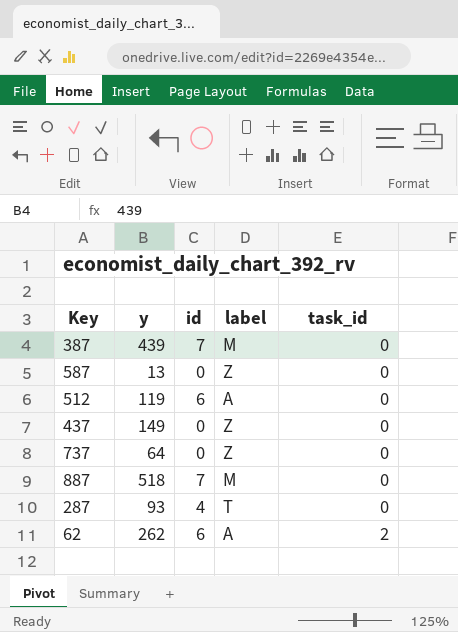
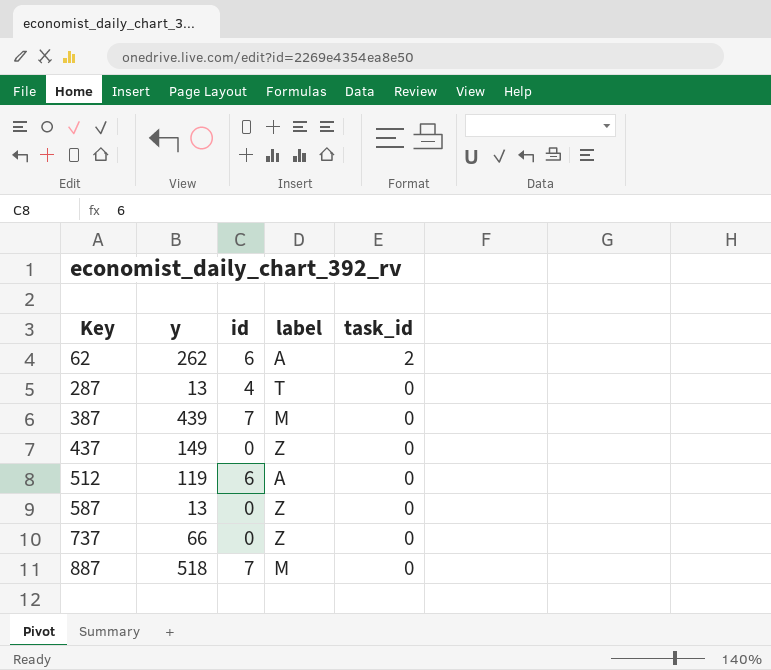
row order: task_id ascending -> Key ascending
287 | y: 93 -> 13
737 | y: 64 -> 66

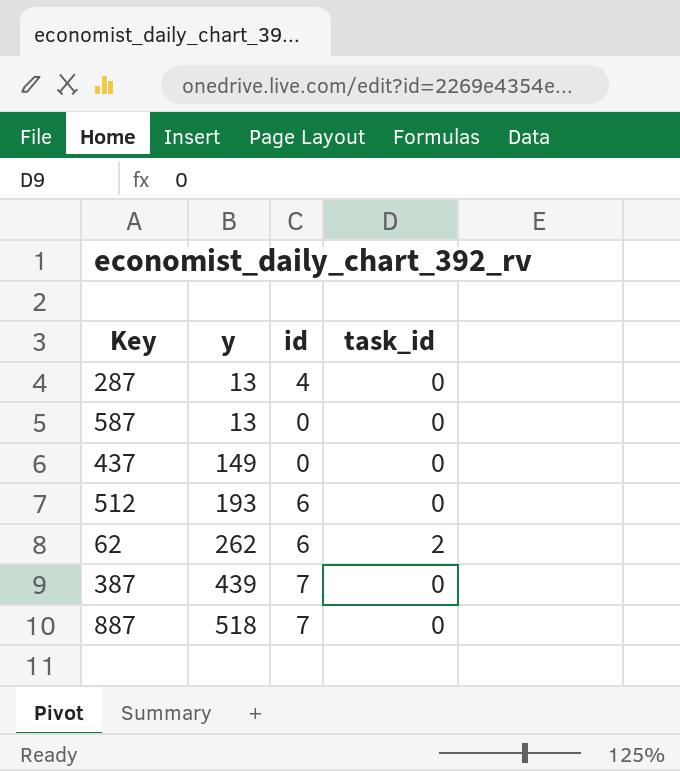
row order: Key ascending -> y ascending
column label | position: 4 -> none
row 737: 66 | 0 | Z | 0 -> none
512 | y: 119 -> 193

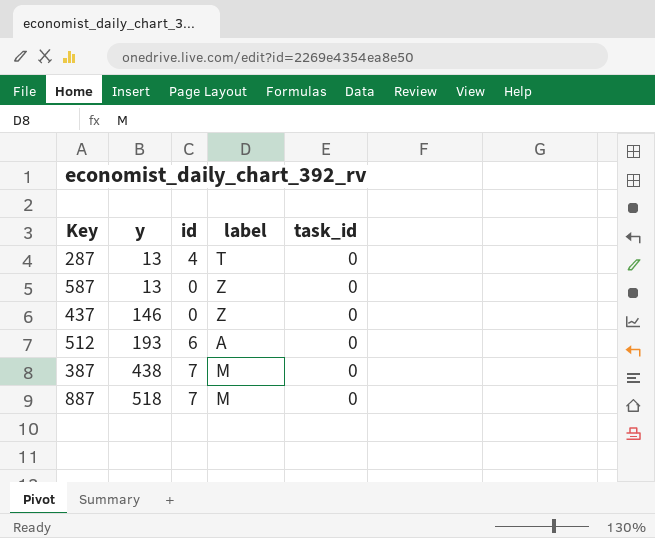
column label | position: none -> 4
row 62: 262 | 6 | 2 -> none
437 | y: 149 -> 146
387 | y: 439 -> 438

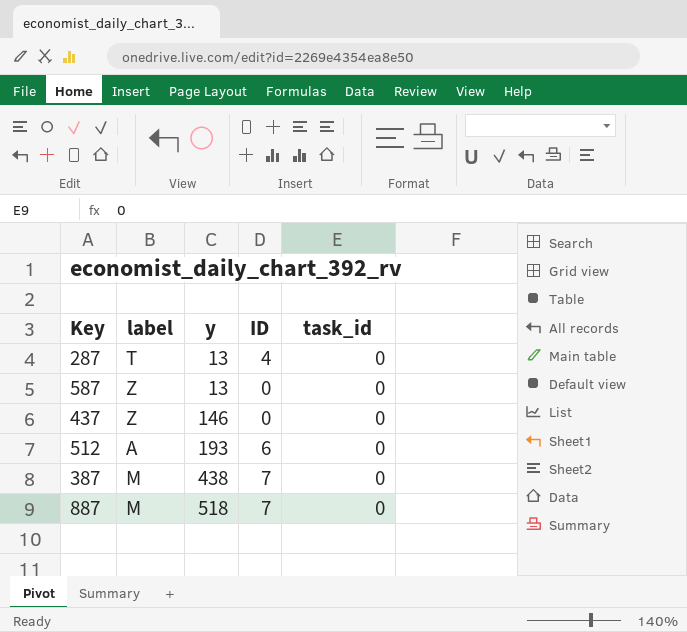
column label | position: 4 -> 2
column name: id -> ID

